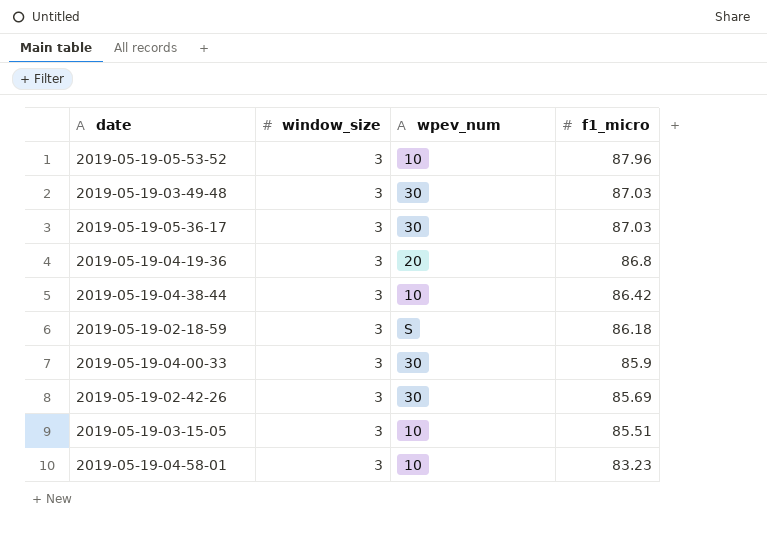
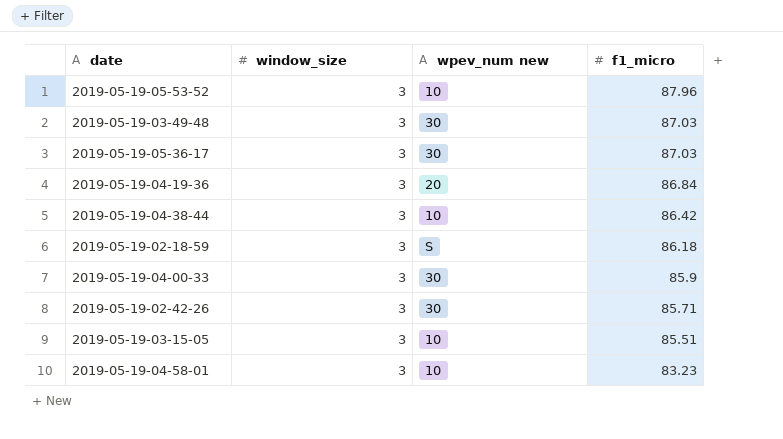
column name: wpev_num -> wpev_num new
2019-05-19-04-19-36 | f1_micro: 86.8 -> 86.84
2019-05-19-02-42-26 | f1_micro: 85.69 -> 85.71

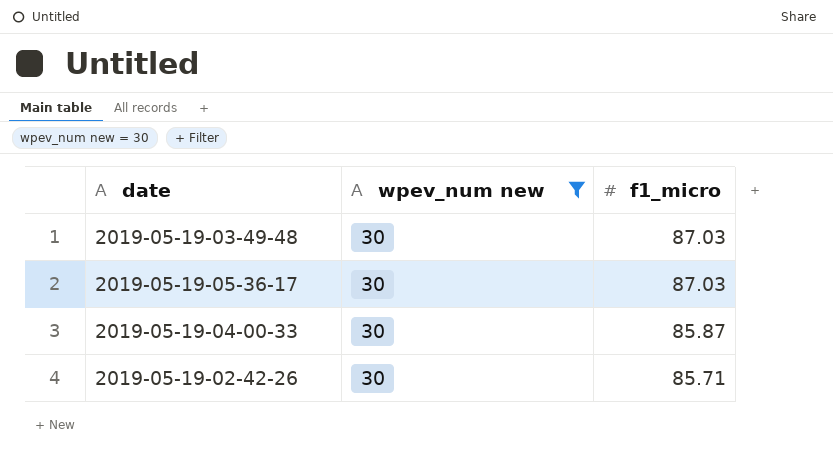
filter: none -> wpev_num new = 30
column window_size | position: 2 -> none
2019-05-19-04-00-33 | f1_micro: 85.9 -> 85.87

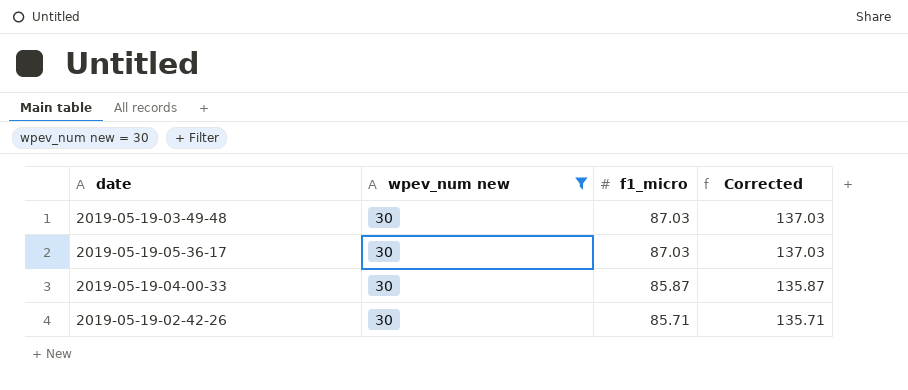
column Corrected | formula: none -> [f1_micro] + 50

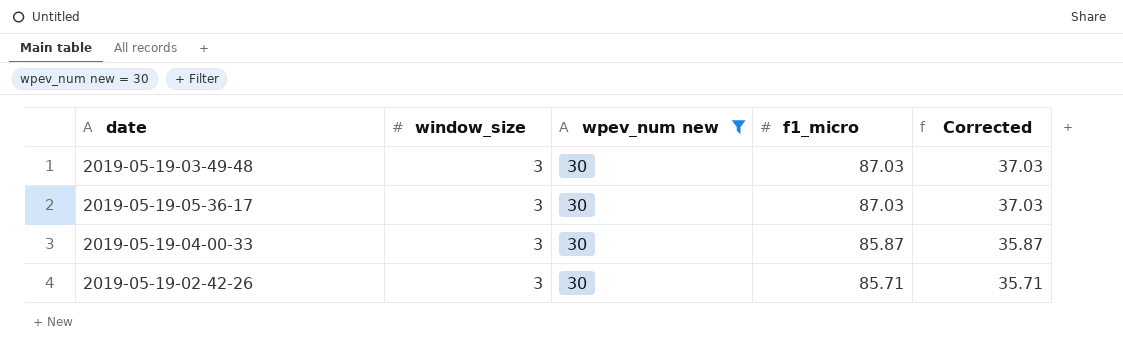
column window_size | position: none -> 2
column Corrected | formula: [f1_micro] + 50 -> [f1_micro] - 50

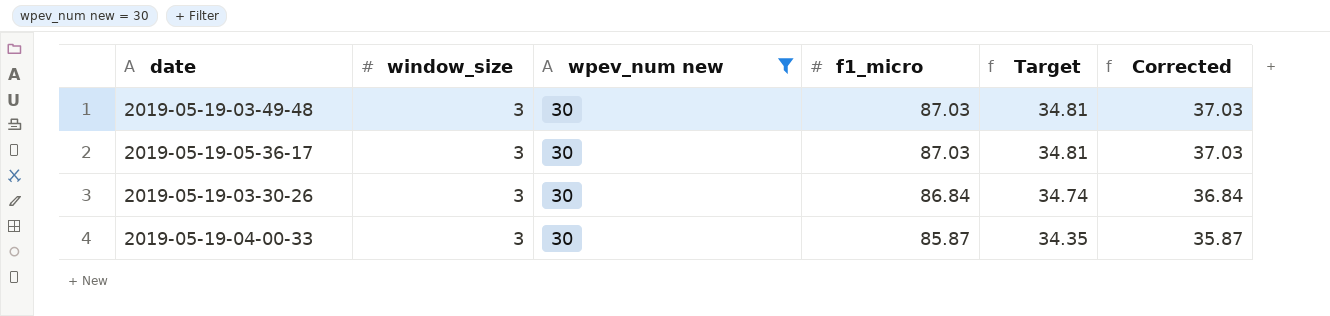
column Target | formula: none -> [f1_micro] * 0.4
row 2019-05-19-02-42-26: 3 | 30 | 85.71 | 35.71 -> none
row 2019-05-19-03-30-26: none -> 3 | 30 | 86.84 | 34.74 | 36.84

